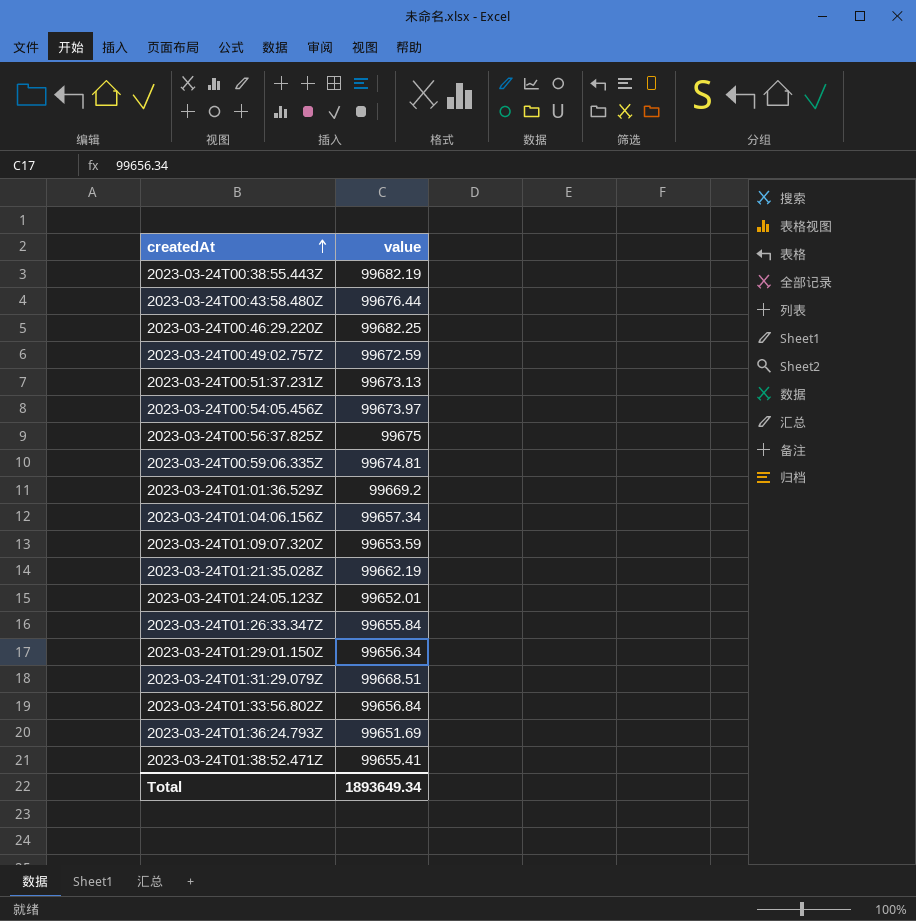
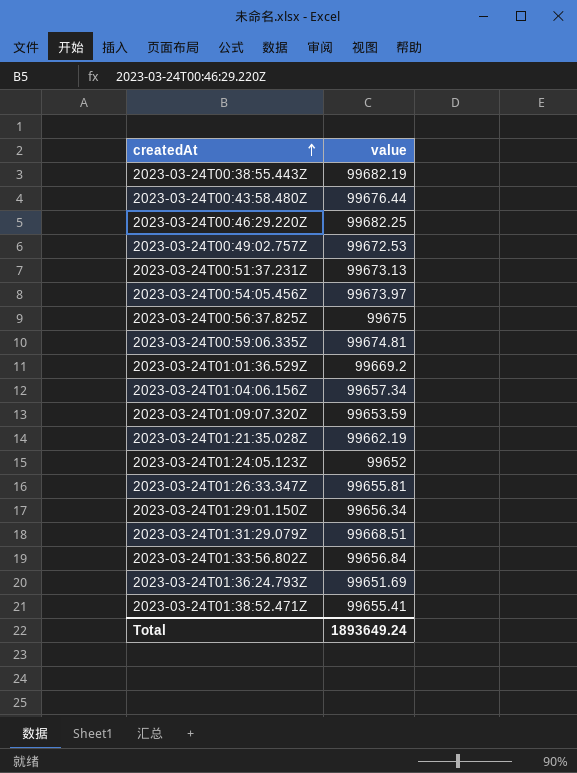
2023-03-24T00:49:02.757Z | value: 99672.59 -> 99672.53
2023-03-24T01:24:05.123Z | value: 99652.01 -> 99652
2023-03-24T01:26:33.347Z | value: 99655.84 -> 99655.81
Total | value: 1893649.34 -> 1893649.24

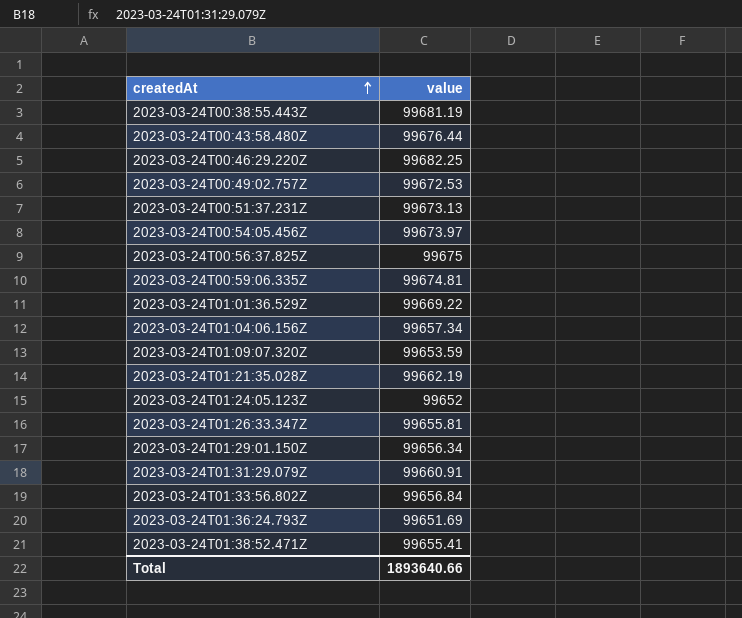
2023-03-24T00:38:55.443Z | value: 99682.19 -> 99681.19
2023-03-24T01:01:36.529Z | value: 99669.2 -> 99669.22
2023-03-24T01:31:29.079Z | value: 99668.51 -> 99660.91
Total | value: 1893649.24 -> 1893640.66

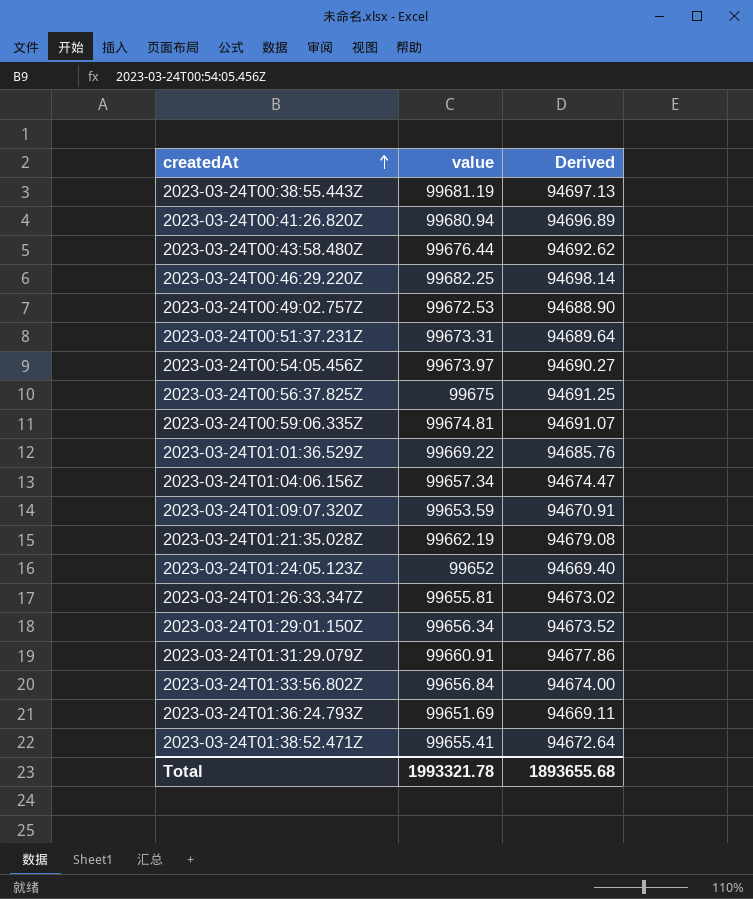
column Derived | formula: none -> [value] * 0.95
row 2023-03-24T00:41:26.820Z: none -> 99680.94 | 94696.89
2023-03-24T00:51:37.231Z | value: 99673.13 -> 99673.31
Total | value: 1893640.66 -> 1993321.78

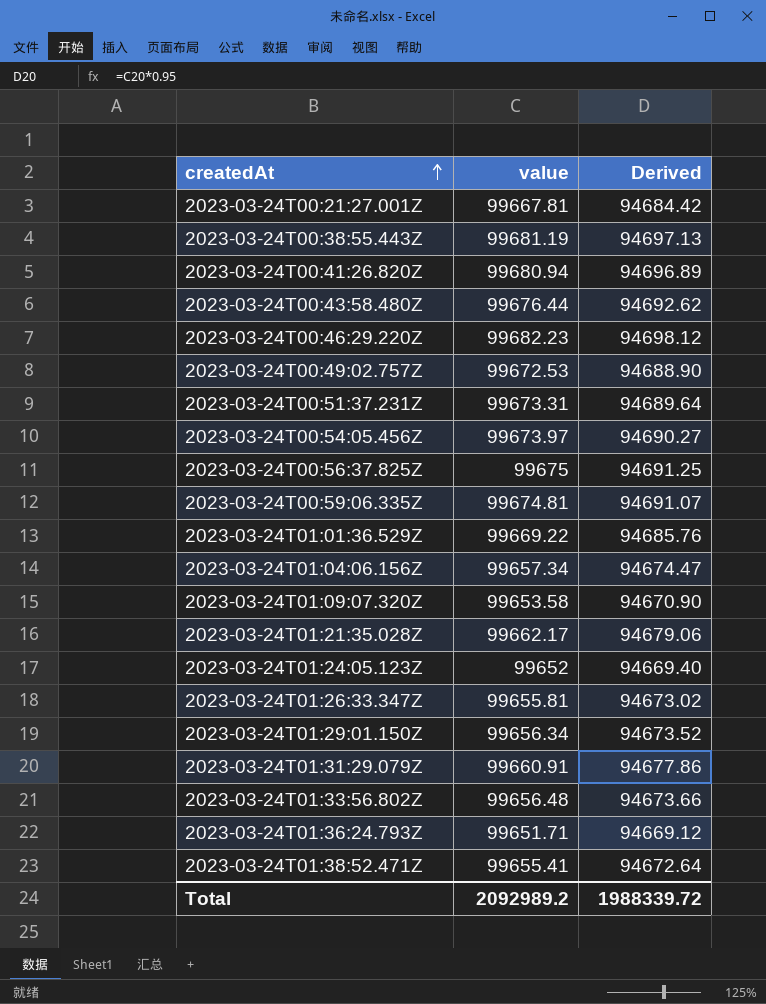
row 2023-03-24T00:21:27.001Z: none -> 99667.81 | 94684.42
2023-03-24T00:46:29.220Z | value: 99682.25 -> 99682.23
2023-03-24T00:46:29.220Z | Derived: 94698.14 -> 94698.12
2023-03-24T01:09:07.320Z | value: 99653.59 -> 99653.58
2023-03-24T01:09:07.320Z | Derived: 94670.91 -> 94670.90
2023-03-24T01:21:35.028Z | value: 99662.19 -> 99662.17
2023-03-24T01:21:35.028Z | Derived: 94679.08 -> 94679.06
2023-03-24T01:33:56.802Z | value: 99656.84 -> 99656.48
2023-03-24T01:33:56.802Z | Derived: 94674.00 -> 94673.66
2023-03-24T01:36:24.793Z | value: 99651.69 -> 99651.71
2023-03-24T01:36:24.793Z | Derived: 94669.11 -> 94669.12
Total | value: 1993321.78 -> 2092989.2
Total | Derived: 1893655.68 -> 1988339.72

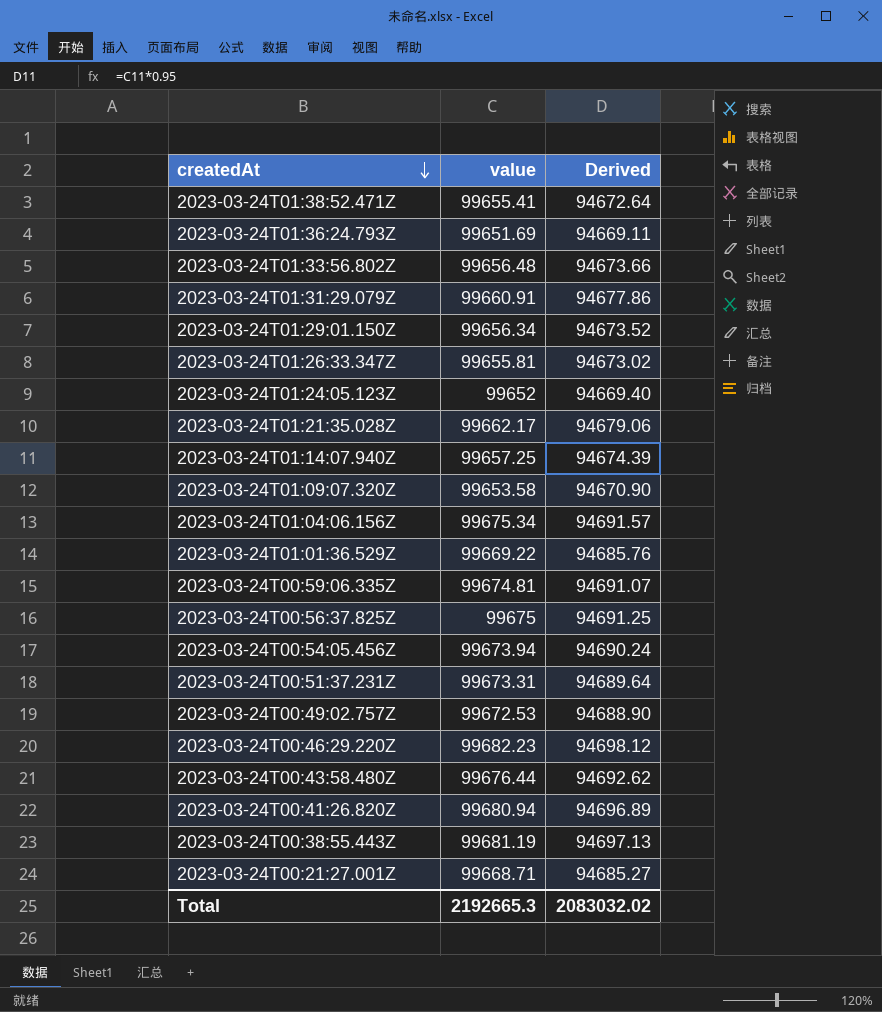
row order: createdAt ascending -> createdAt descending
2023-03-24T01:36:24.793Z | value: 99651.71 -> 99651.69
2023-03-24T01:36:24.793Z | Derived: 94669.12 -> 94669.11
row 2023-03-24T01:14:07.940Z: none -> 99657.25 | 94674.39
2023-03-24T01:04:06.156Z | value: 99657.34 -> 99675.34
2023-03-24T01:04:06.156Z | Derived: 94674.47 -> 94691.57
2023-03-24T00:54:05.456Z | value: 99673.97 -> 99673.94
2023-03-24T00:54:05.456Z | Derived: 94690.27 -> 94690.24
2023-03-24T00:21:27.001Z | value: 99667.81 -> 99668.71
2023-03-24T00:21:27.001Z | Derived: 94684.42 -> 94685.27
Total | value: 2092989.2 -> 2192665.3
Total | Derived: 1988339.72 -> 2083032.02

